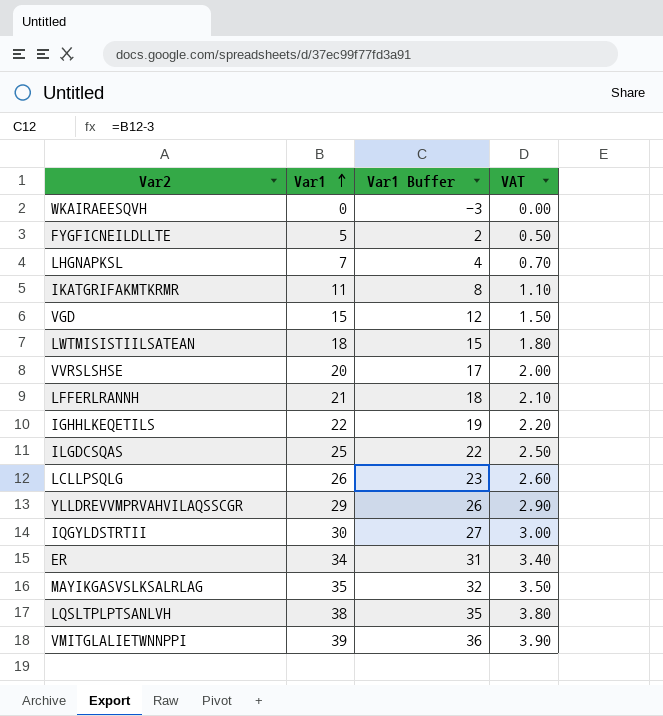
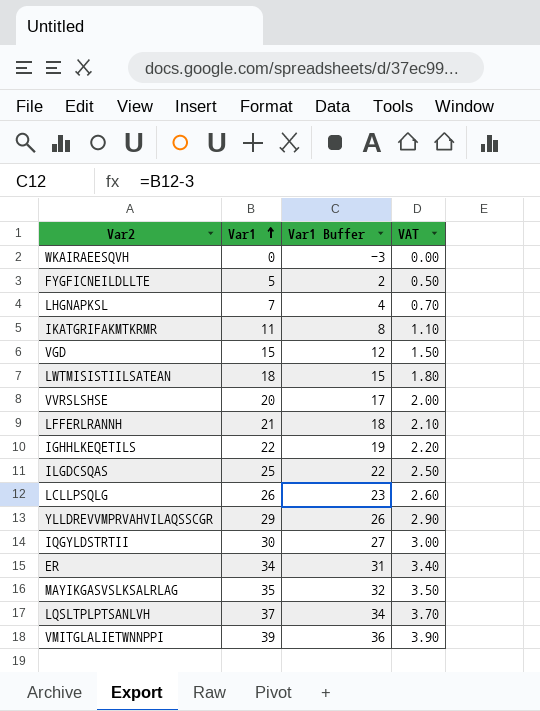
LQSLTPLPTSANLVH | Var1: 38 -> 37
LQSLTPLPTSANLVH | Var1 Buffer: 35 -> 34
LQSLTPLPTSANLVH | VAT: 3.80 -> 3.70

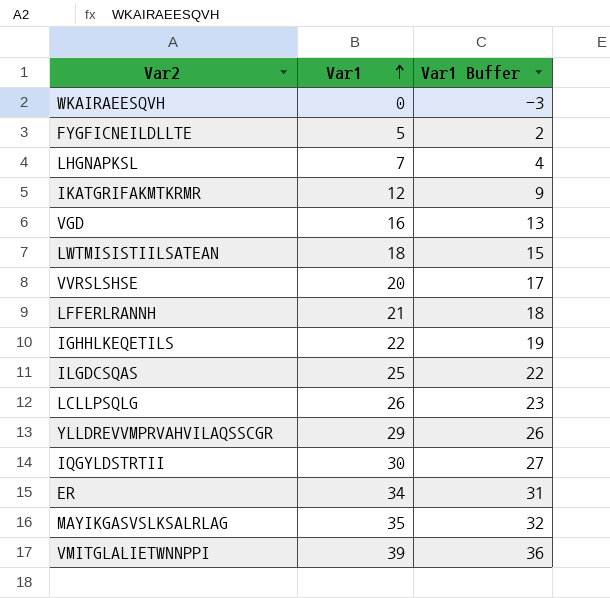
column VAT | formula: [Var1] * 0.1 -> none
row LQSLTPLPTSANLVH: 37 | 34 | 3.70 -> none
IKATGRIFAKMTKRMR | Var1: 11 -> 12
IKATGRIFAKMTKRMR | Var1 Buffer: 8 -> 9
VGD | Var1: 15 -> 16
VGD | Var1 Buffer: 12 -> 13

